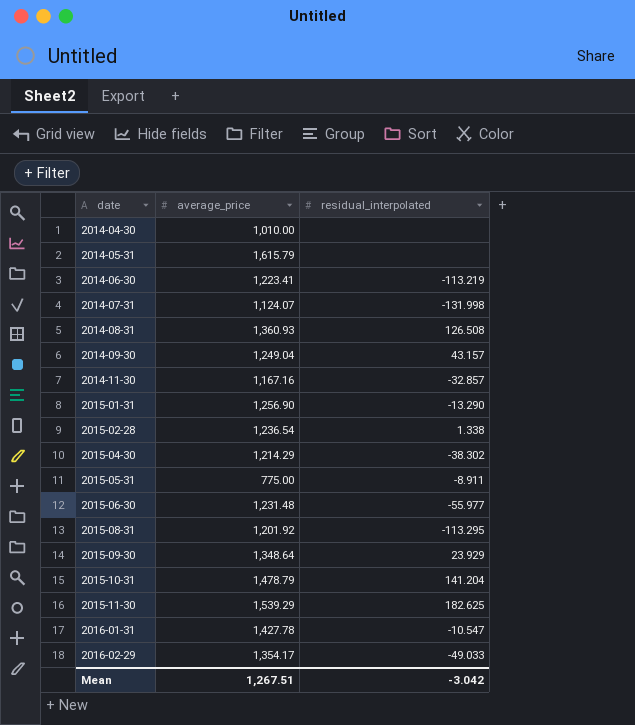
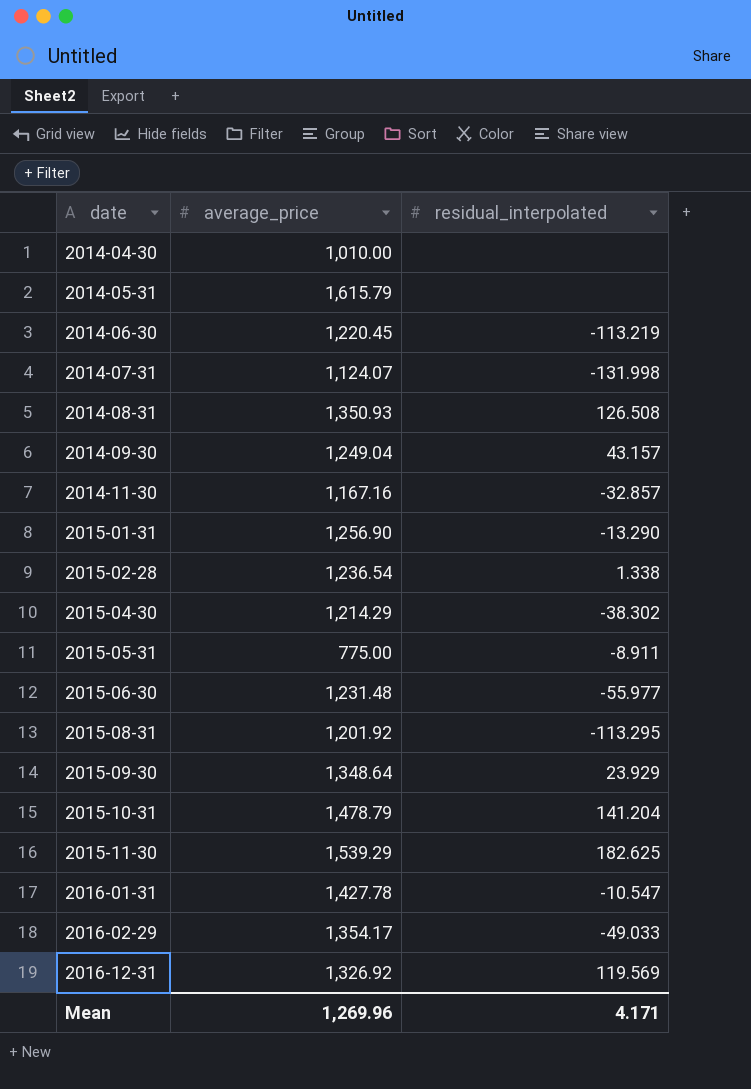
2014-06-30 | average_price: 1,223.41 -> 1,220.45
2014-08-31 | average_price: 1,360.93 -> 1,350.93
row 2016-12-31: none -> 1,326.92 | 119.569
Mean | average_price: 1,267.51 -> 1,269.96
Mean | residual_interpolated: -3.042 -> 4.171

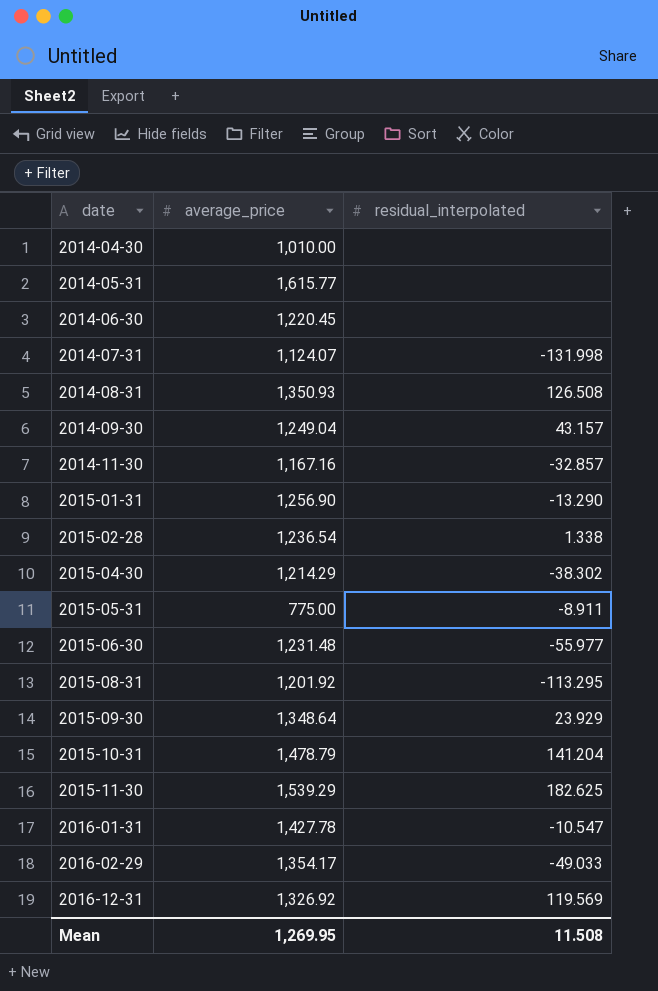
2014-05-31 | average_price: 1,615.79 -> 1,615.77
2014-06-30 | residual_interpolated: -113.219 -> none
Mean | average_price: 1,269.96 -> 1,269.95
Mean | residual_interpolated: 4.171 -> 11.508

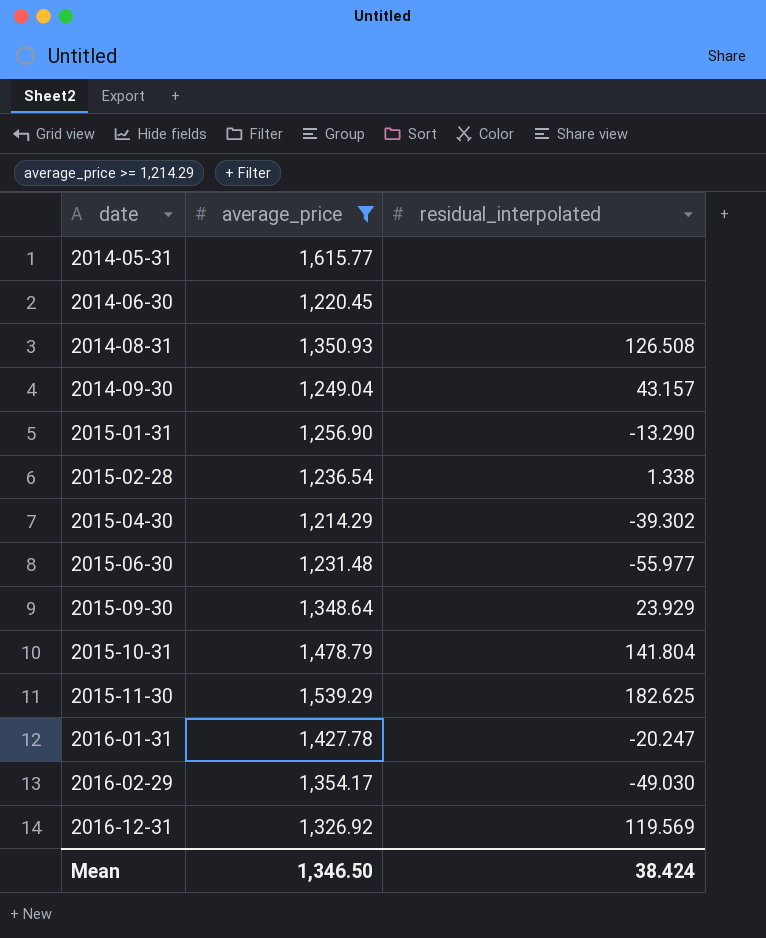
filter: none -> average_price >= 1,214.29
2015-04-30 | residual_interpolated: -38.302 -> -39.302
2015-10-31 | residual_interpolated: 141.204 -> 141.804
2016-01-31 | residual_interpolated: -10.547 -> -20.247
2016-02-29 | residual_interpolated: -49.033 -> -49.030
Mean | average_price: 1,269.95 -> 1,346.50
Mean | residual_interpolated: 11.508 -> 38.424

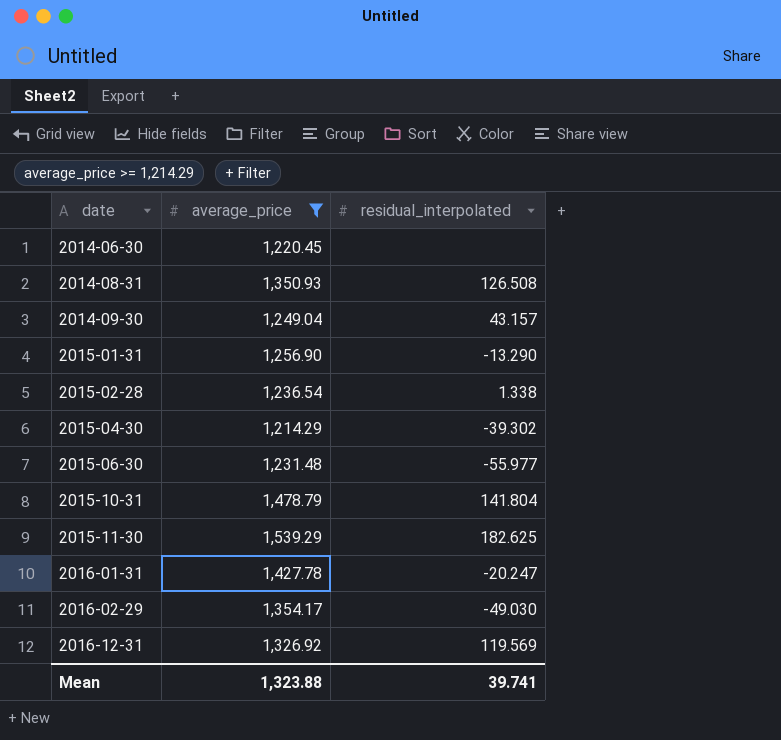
row 2014-05-31: 1,615.77 | none -> none
row 2015-09-30: 1,348.64 | 23.929 -> none
Mean | average_price: 1,346.50 -> 1,323.88
Mean | residual_interpolated: 38.424 -> 39.741

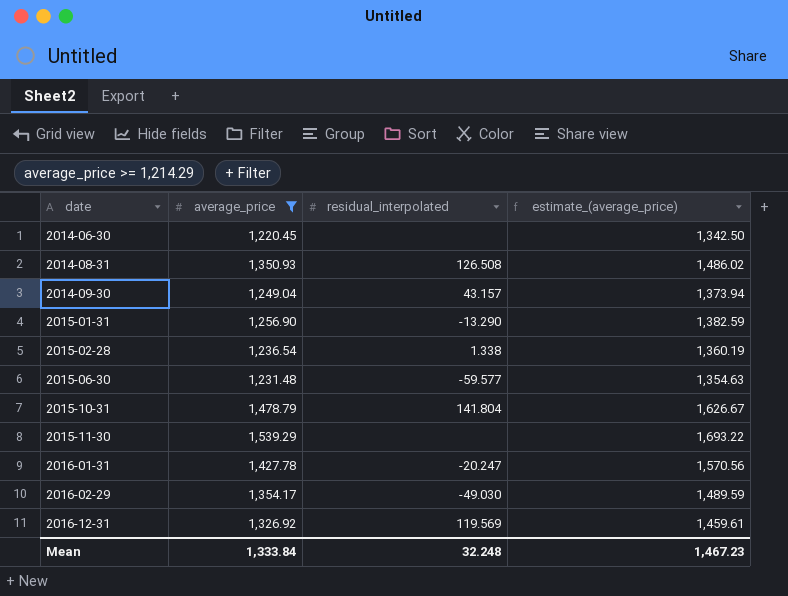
column estimate_(average_price) | formula: none -> [average_price] * 1.1
row 2015-04-30: 1,214.29 | -39.302 -> none
2015-06-30 | residual_interpolated: -55.977 -> -59.577
2015-11-30 | residual_interpolated: 182.625 -> none
Mean | average_price: 1,323.88 -> 1,333.84
Mean | residual_interpolated: 39.741 -> 32.248

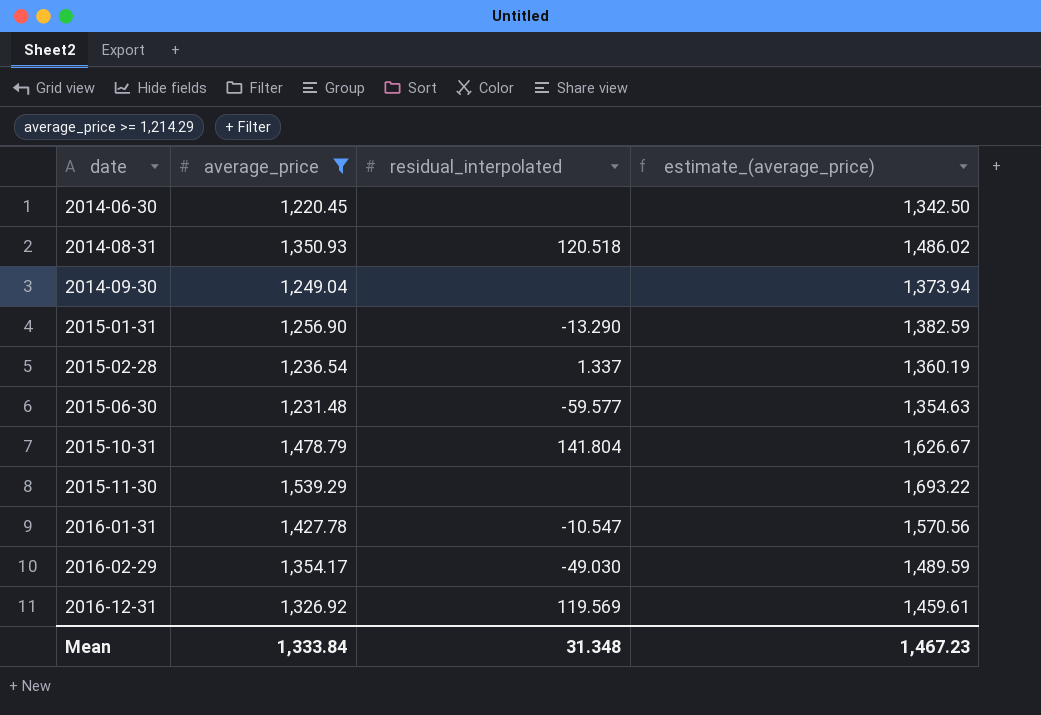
2014-08-31 | residual_interpolated: 126.508 -> 120.518
2014-09-30 | residual_interpolated: 43.157 -> none
2015-02-28 | residual_interpolated: 1.338 -> 1.337
2016-01-31 | residual_interpolated: -20.247 -> -10.547
Mean | residual_interpolated: 32.248 -> 31.348

